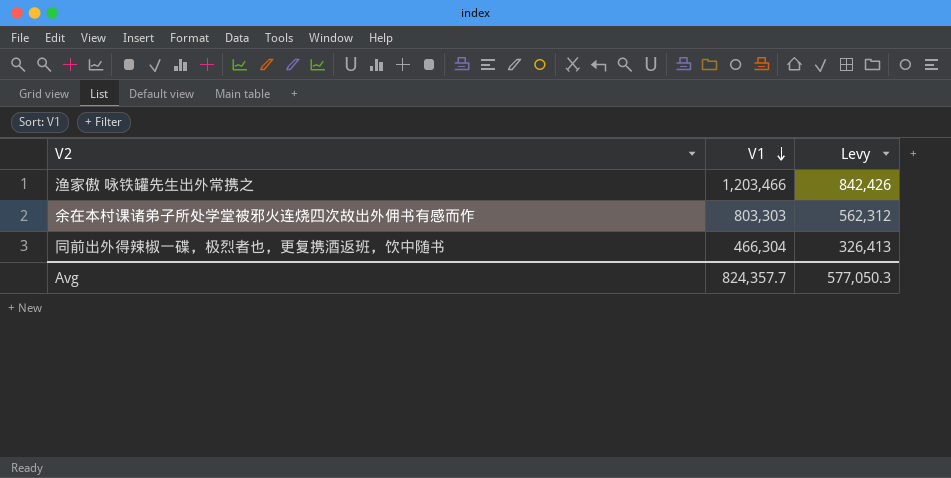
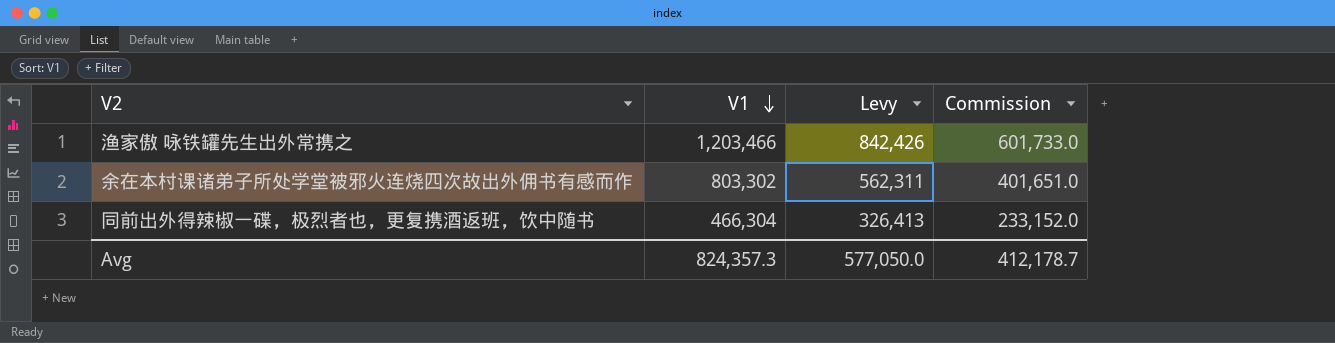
column Commission | formula: none -> [V1] * 0.5
余在本村课诸弟子所处学堂被邪火连烧四次故出外佣书有感而作 | V1: 803,303 -> 803,302
余在本村课诸弟子所处学堂被邪火连烧四次故出外佣书有感而作 | Levy: 562,312 -> 562,311
Avg | V1: 824,357.7 -> 824,357.3
Avg | Levy: 577,050.3 -> 577,050.0

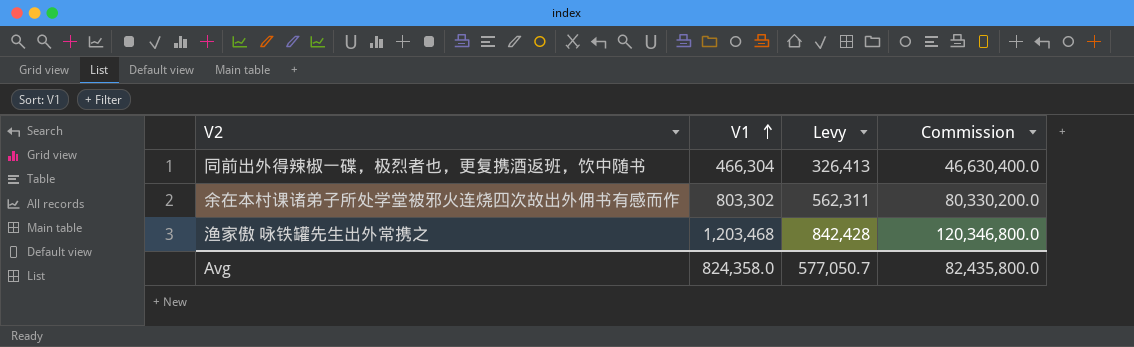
row order: V1 descending -> V1 ascending
column Commission | formula: [V1] * 0.5 -> [V1] * 100
渔家傲 咏铁罐先生出外常携之 | V1: 1,203,466 -> 1,203,468
渔家傲 咏铁罐先生出外常携之 | Levy: 842,426 -> 842,428
Avg | V1: 824,357.3 -> 824,358.0
Avg | Levy: 577,050.0 -> 577,050.7
Avg | Commission: 412,178.7 -> 82,435,800.0

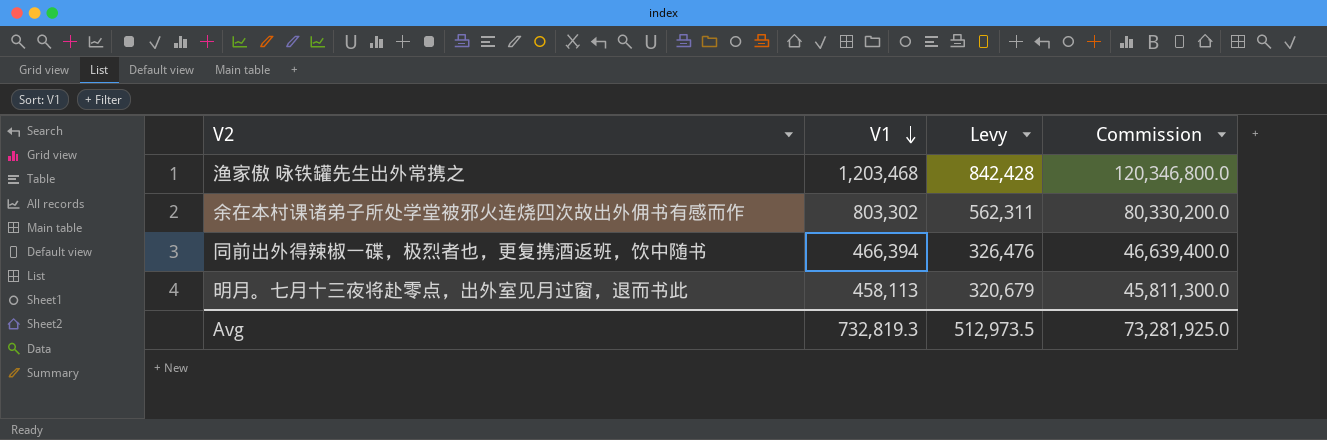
row order: V1 ascending -> V1 descending
同前出外得辣椒一碟，极烈者也，更复携酒返班，饮中随书 | V1: 466,304 -> 466,394
同前出外得辣椒一碟，极烈者也，更复携酒返班，饮中随书 | Levy: 326,413 -> 326,476
同前出外得辣椒一碟，极烈者也，更复携酒返班，饮中随书 | Commission: 46,630,400.0 -> 46,639,400.0
row 明月。七月十三夜将赴零点，出外室见月过窗，退而书此: none -> 458,113 | 320,679 | 45,811,300.0
Avg | V1: 824,358.0 -> 732,819.3
Avg | Levy: 577,050.7 -> 512,973.5
Avg | Commission: 82,435,800.0 -> 73,281,925.0

